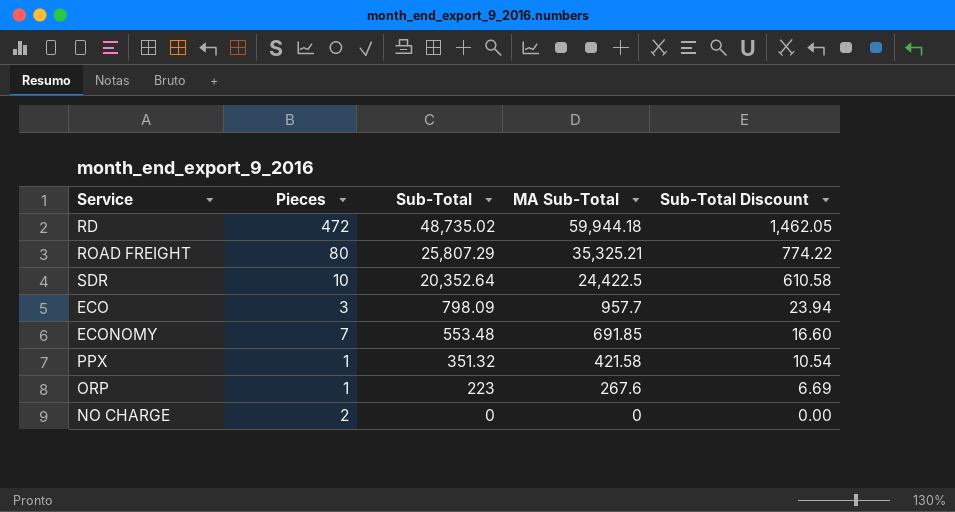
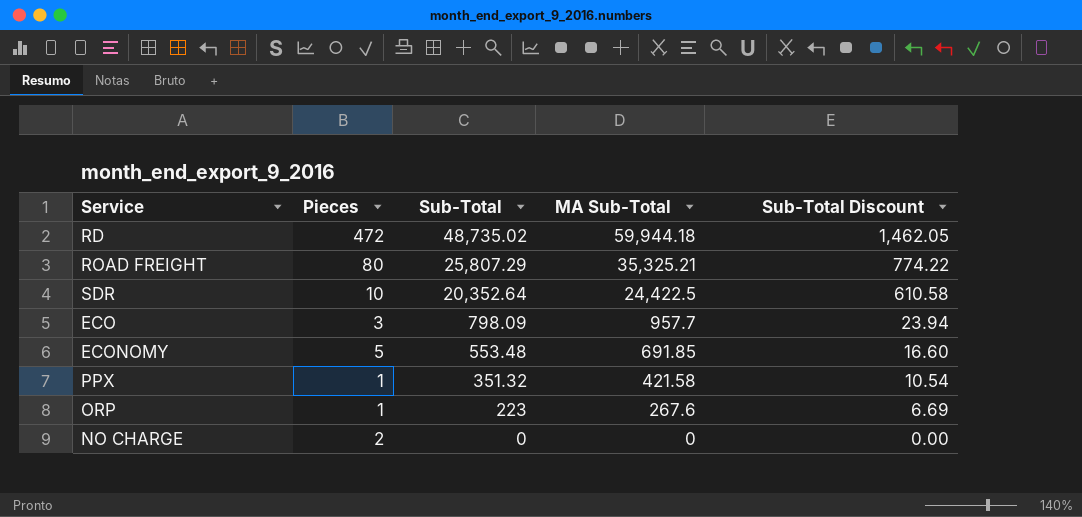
ECONOMY | Pieces: 7 -> 5

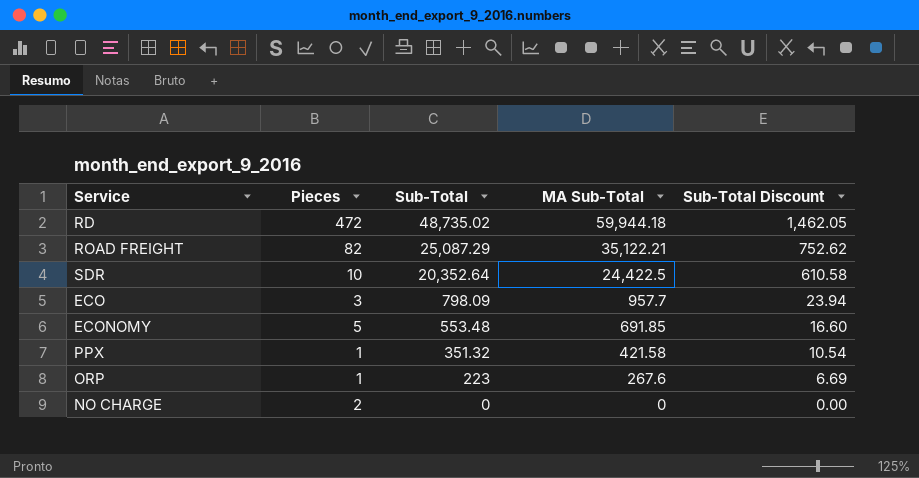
ROAD FREIGHT | Pieces: 80 -> 82
ROAD FREIGHT | Sub-Total: 25,807.29 -> 25,087.29
ROAD FREIGHT | MA Sub-Total: 35,325.21 -> 35,122.21
ROAD FREIGHT | Sub-Total Discount: 774.22 -> 752.62

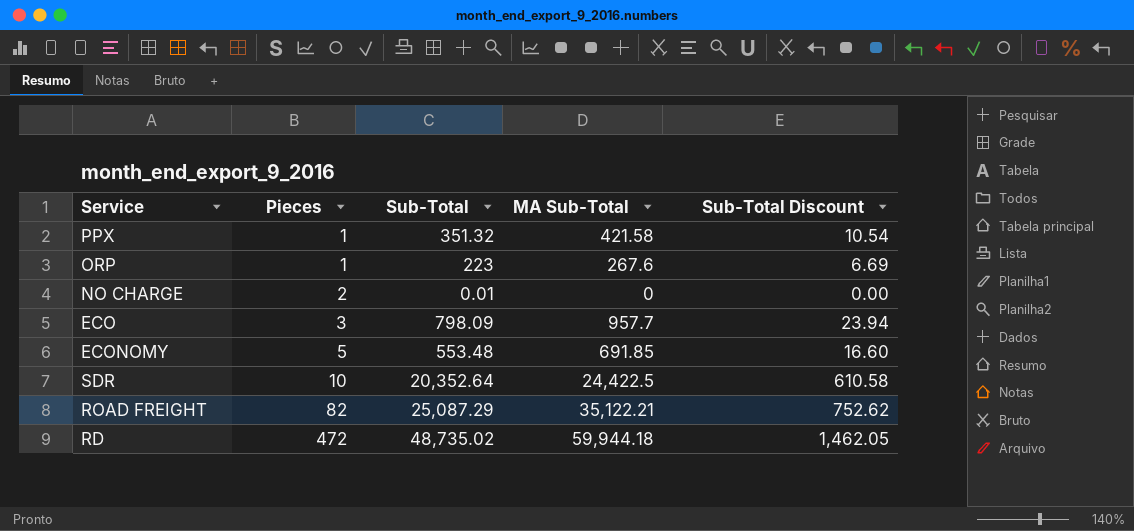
row order: Sub-Total descending -> Pieces ascending
NO CHARGE | Sub-Total: 0 -> 0.01

